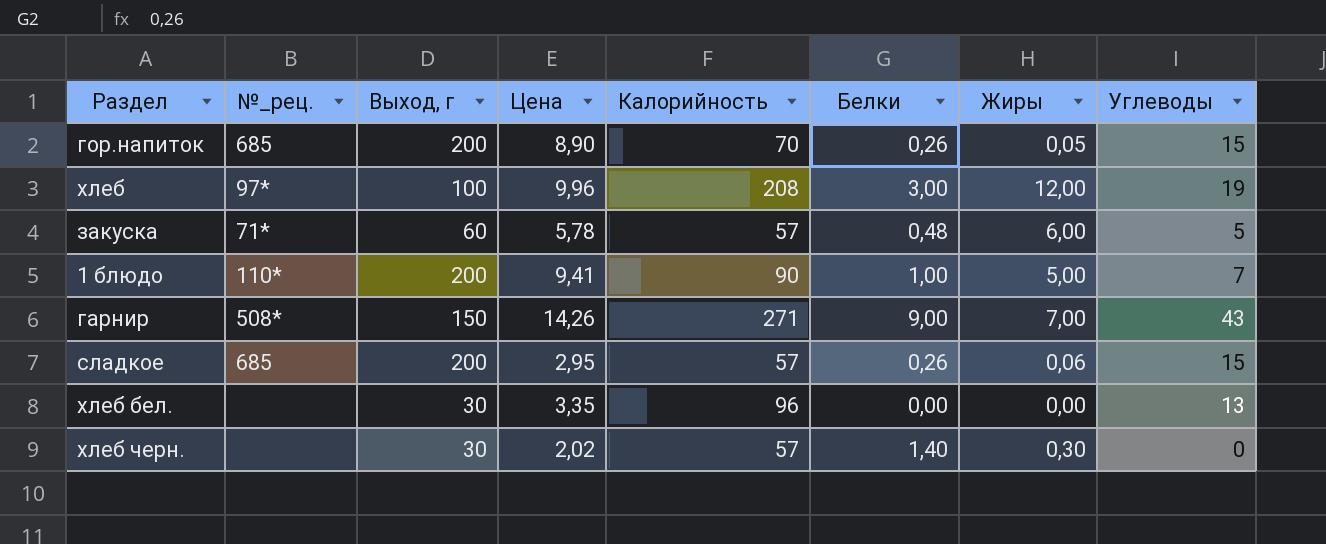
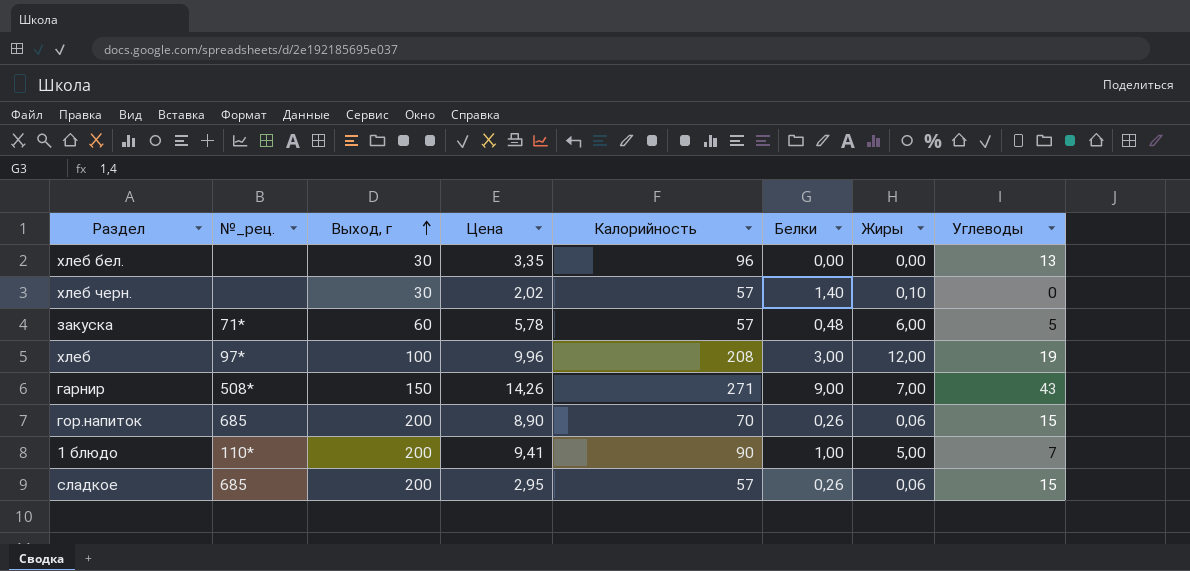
row order: none -> Выход, г ascending
хлеб черн. | Жиры: 0,30 -> 0,10
гор.напиток | Жиры: 0,05 -> 0,06

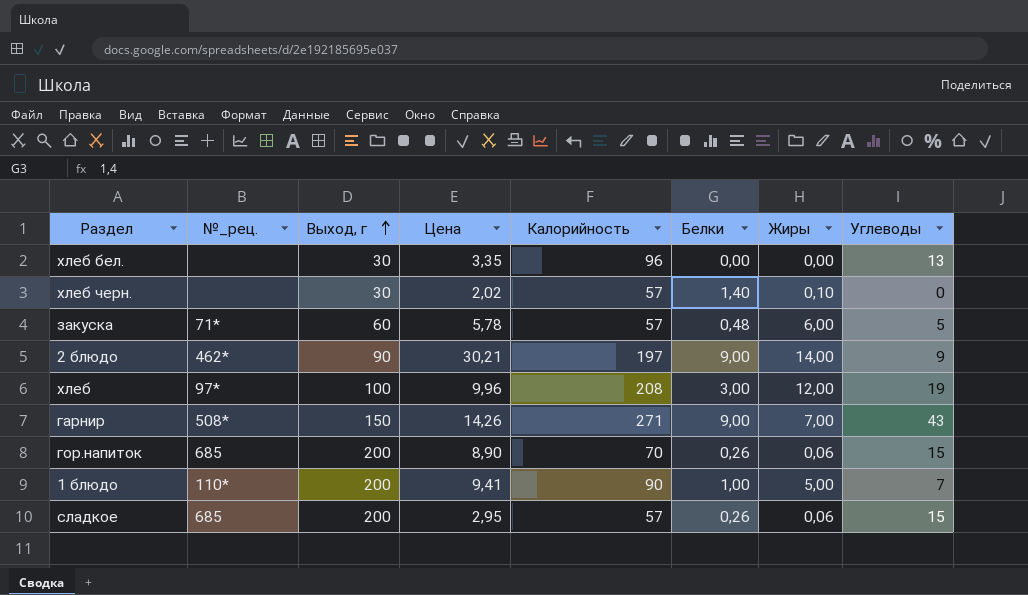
row 2 блюдо: none -> 462* | 90 | 30,21 | 197 | 9,00 | 14,00 | 9

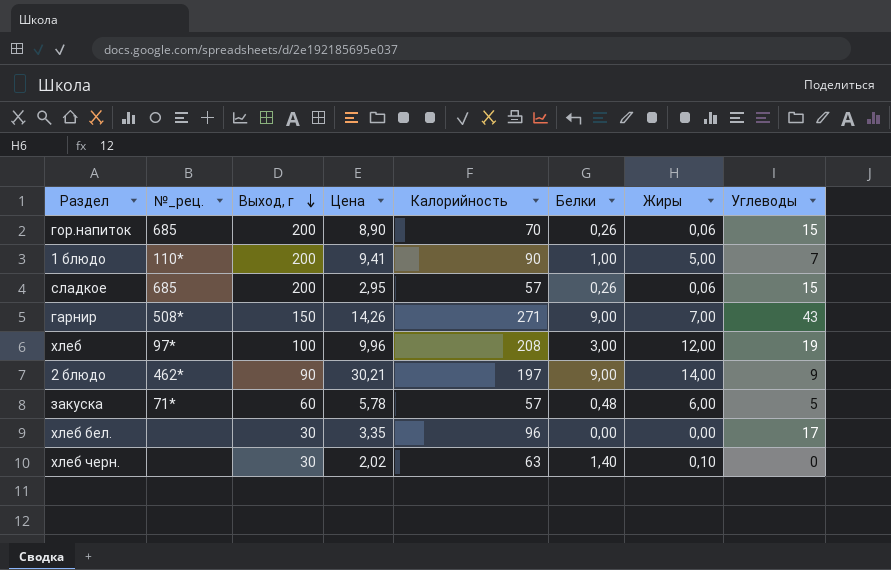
row order: Выход, г ascending -> Выход, г descending
хлеб бел. | Углеводы: 13 -> 17
хлеб черн. | Калорийность: 57 -> 63

